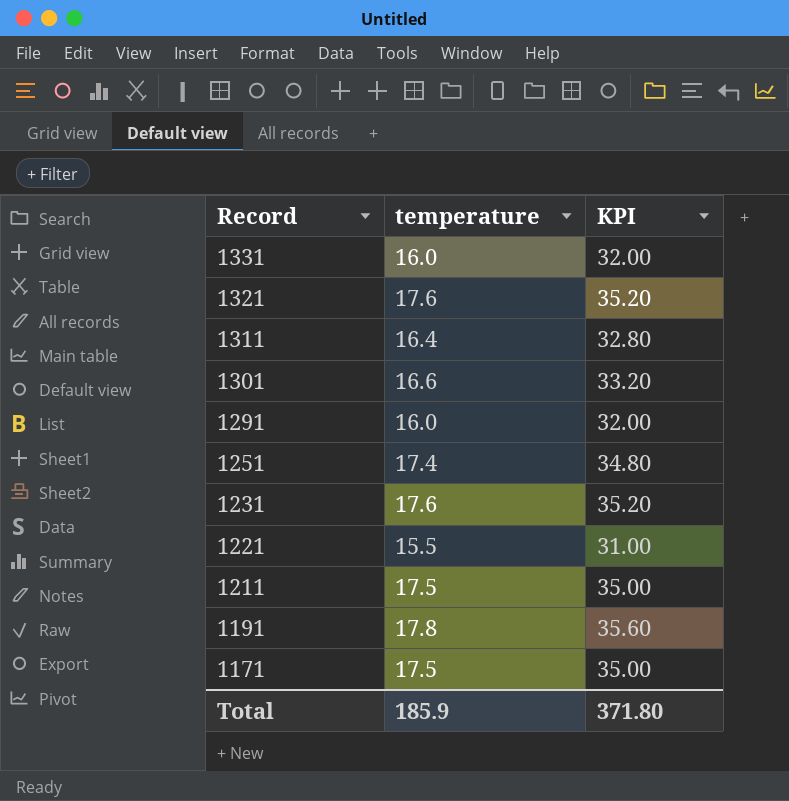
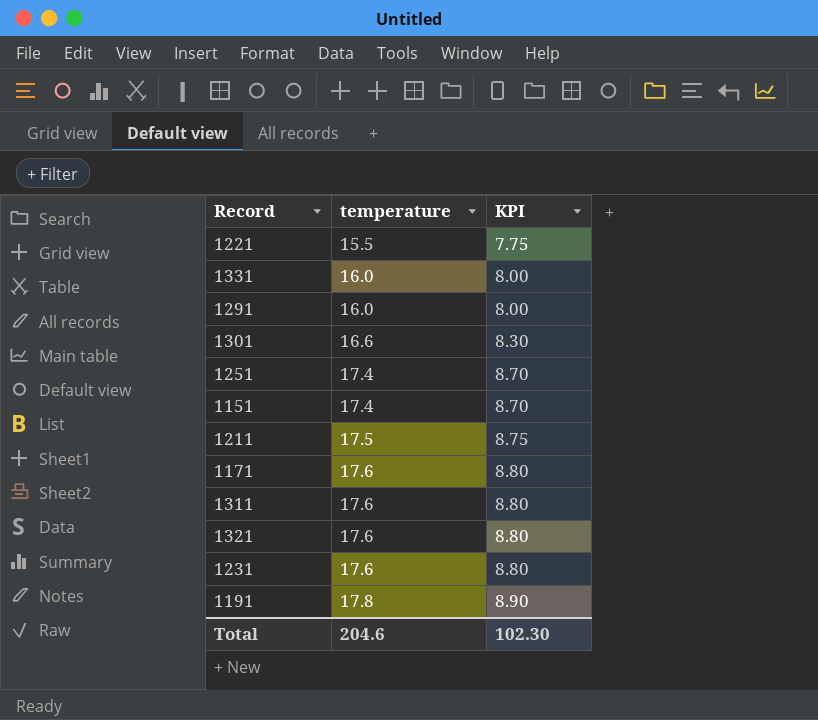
row order: Record descending -> temperature ascending
column KPI | formula: [temperature] * 2 -> [temperature] * 0.5
row 1151: none -> 17.4 | 8.70
1171 | temperature: 17.5 -> 17.6
1311 | temperature: 16.4 -> 17.6
Total | temperature: 185.9 -> 204.6
Total | KPI: 371.80 -> 102.30

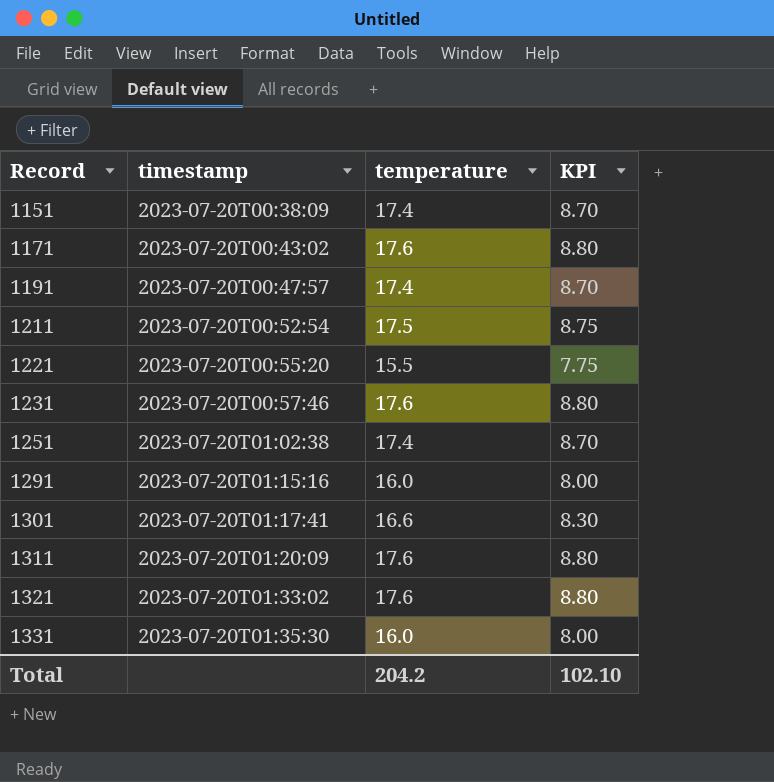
row order: temperature ascending -> Record ascending
column timestamp | position: none -> 2
1191 | temperature: 17.8 -> 17.4
1191 | KPI: 8.90 -> 8.70
Total | temperature: 204.6 -> 204.2
Total | KPI: 102.30 -> 102.10

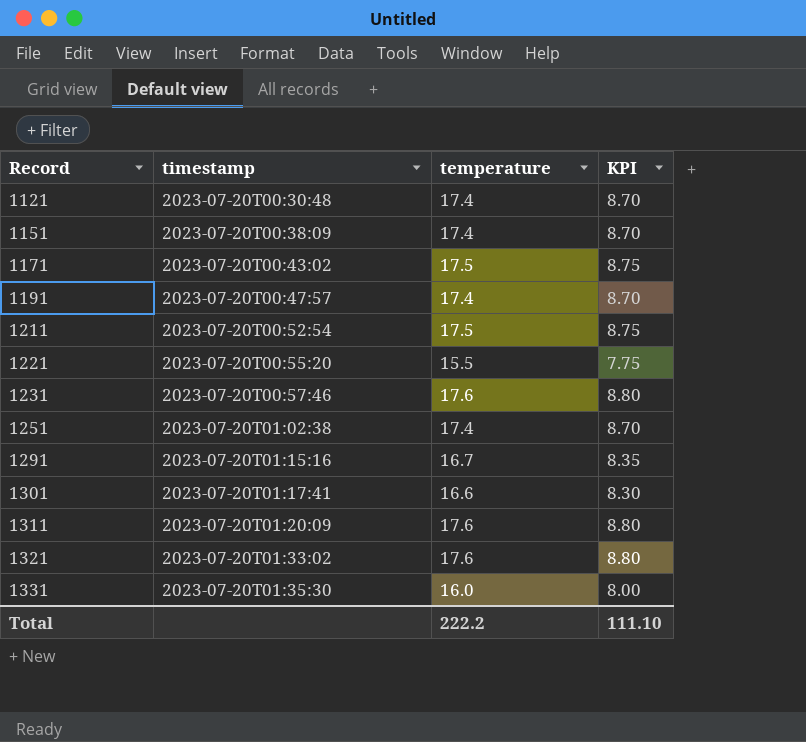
row 1121: none -> 2023-07-20T00:30:48 | 17.4 | 8.70
1171 | temperature: 17.6 -> 17.5
1171 | KPI: 8.80 -> 8.75
1291 | temperature: 16.0 -> 16.7
1291 | KPI: 8.00 -> 8.35
Total | temperature: 204.2 -> 222.2
Total | KPI: 102.10 -> 111.10

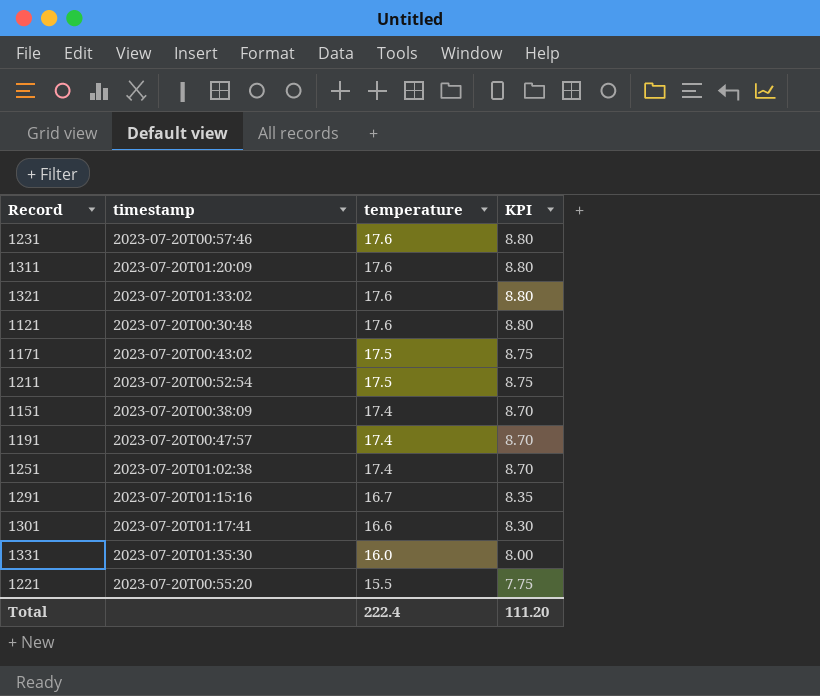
row order: Record ascending -> temperature descending
1121 | temperature: 17.4 -> 17.6
1121 | KPI: 8.70 -> 8.80
Total | temperature: 222.2 -> 222.4
Total | KPI: 111.10 -> 111.20

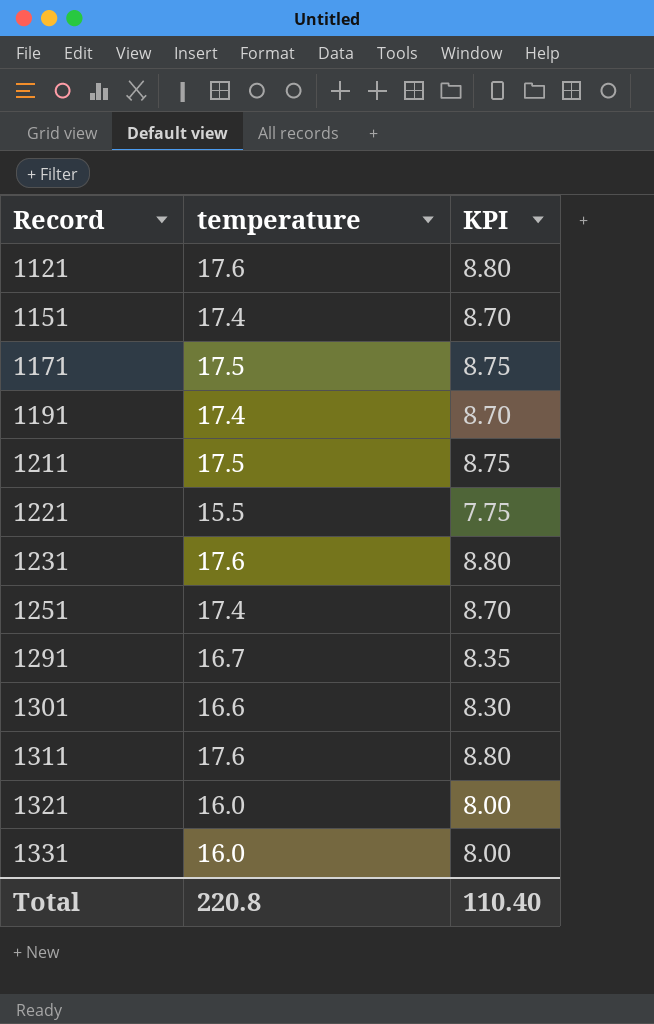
row order: temperature descending -> Record ascending
column timestamp | position: 2 -> none
1321 | temperature: 17.6 -> 16.0
1321 | KPI: 8.80 -> 8.00
Total | temperature: 222.4 -> 220.8
Total | KPI: 111.20 -> 110.40

